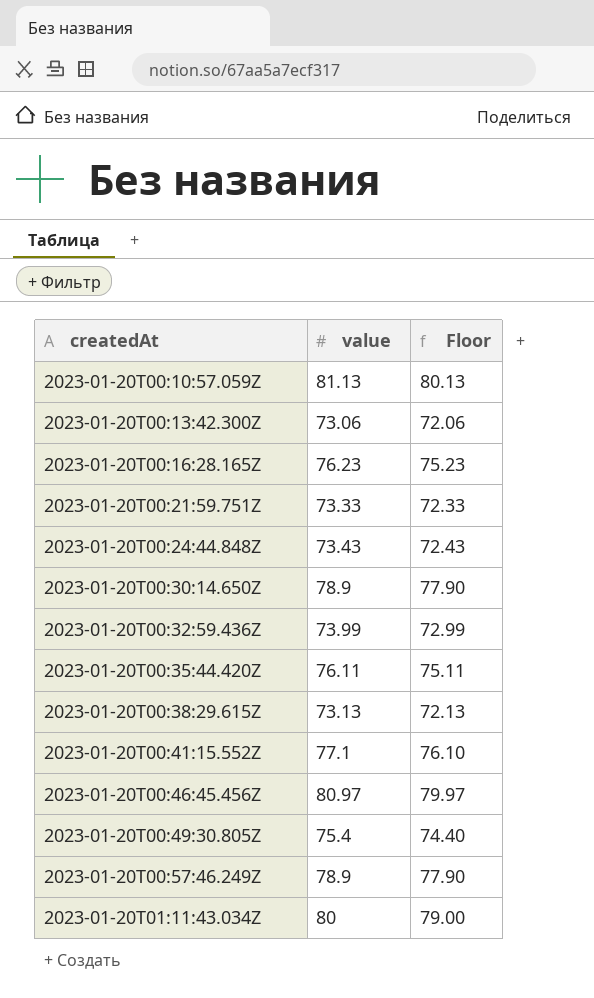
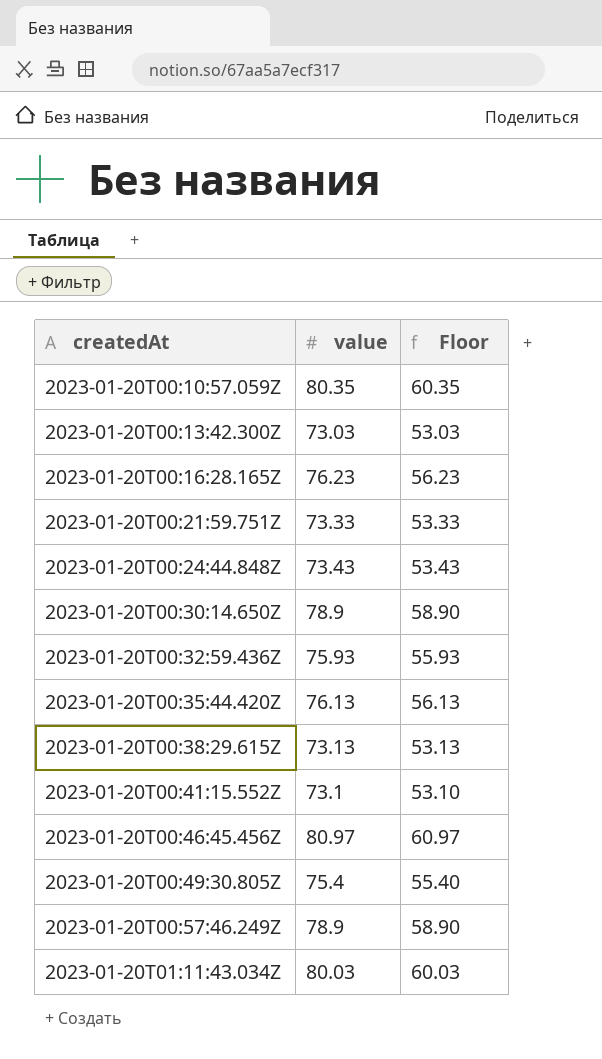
column Floor | formula: [value] - 1 -> [value] - 20
2023-01-20T00:10:57.059Z | value: 81.13 -> 80.35
2023-01-20T00:13:42.300Z | value: 73.06 -> 73.03
2023-01-20T00:32:59.436Z | value: 73.99 -> 75.93
2023-01-20T00:35:44.420Z | value: 76.11 -> 76.13
2023-01-20T00:41:15.552Z | value: 77.1 -> 73.1
2023-01-20T01:11:43.034Z | value: 80 -> 80.03

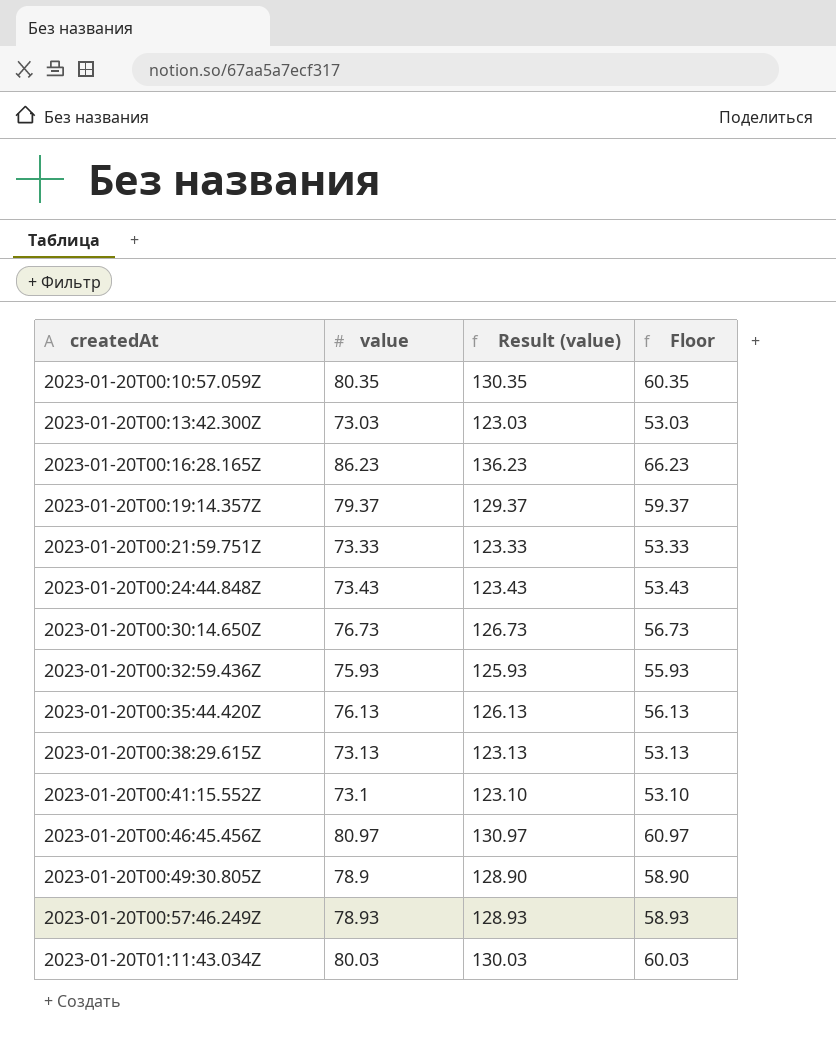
column Result (value) | formula: none -> [value] + 50
2023-01-20T00:16:28.165Z | value: 76.23 -> 86.23
2023-01-20T00:16:28.165Z | Floor: 56.23 -> 66.23
row 2023-01-20T00:19:14.357Z: none -> 79.37 | 129.37 | 59.37
2023-01-20T00:30:14.650Z | value: 78.9 -> 76.73
2023-01-20T00:30:14.650Z | Floor: 58.90 -> 56.73
2023-01-20T00:49:30.805Z | value: 75.4 -> 78.9
2023-01-20T00:49:30.805Z | Floor: 55.40 -> 58.90
2023-01-20T00:57:46.249Z | value: 78.9 -> 78.93
2023-01-20T00:57:46.249Z | Floor: 58.90 -> 58.93

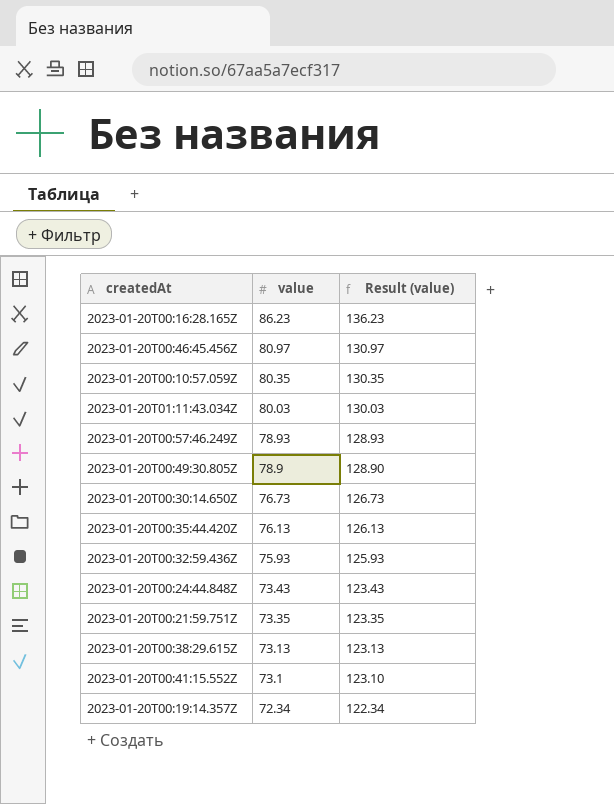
row order: createdAt ascending -> value descending
column Floor | formula: [value] - 20 -> none
row 2023-01-20T00:13:42.300Z: 73.03 | 123.03 | 53.03 -> none
2023-01-20T00:21:59.751Z | value: 73.33 -> 73.35
2023-01-20T00:21:59.751Z | Result (value): 123.33 -> 123.35
2023-01-20T00:19:14.357Z | value: 79.37 -> 72.34
2023-01-20T00:19:14.357Z | Result (value): 129.37 -> 122.34

